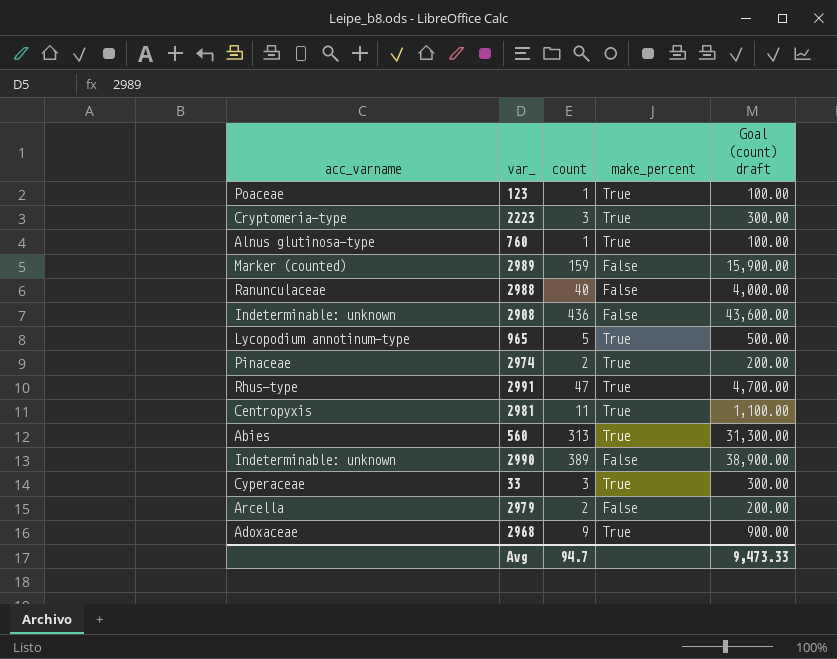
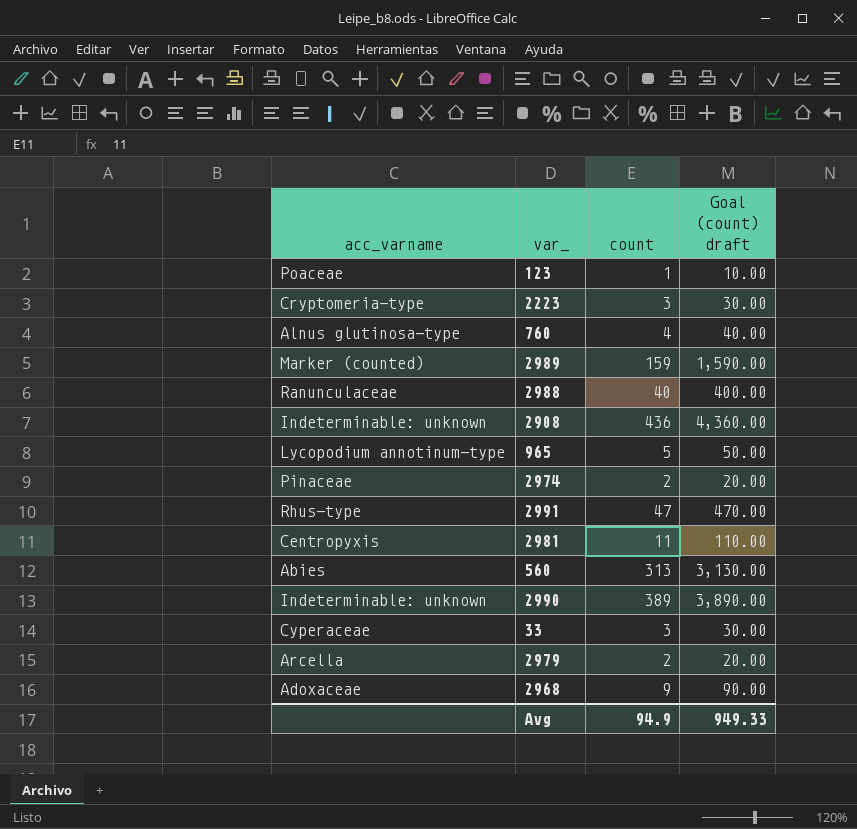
column make_percent | position: 4 -> none
column Goal (count) draft | formula: [count] * 100 -> [count] * 10
760 | count: 1 -> 4
Avg | count: 94.7 -> 94.9
Avg | Goal (count) draft: 9,473.33 -> 949.33

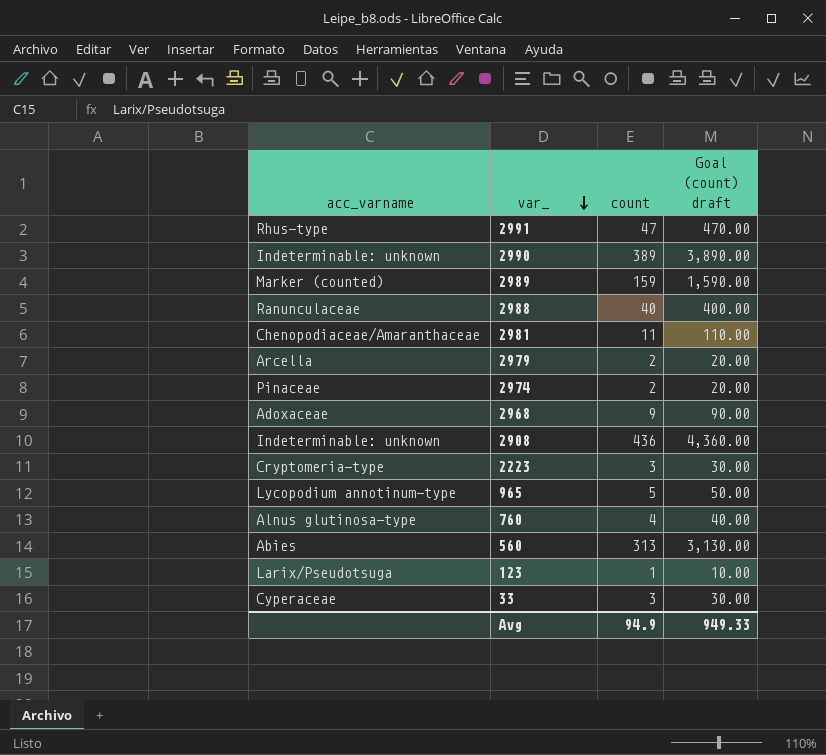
row order: none -> var_ descending
2981 | acc_varname: Centropyxis -> Chenopodiaceae/Amaranthaceae
123 | acc_varname: Poaceae -> Larix/Pseudotsuga

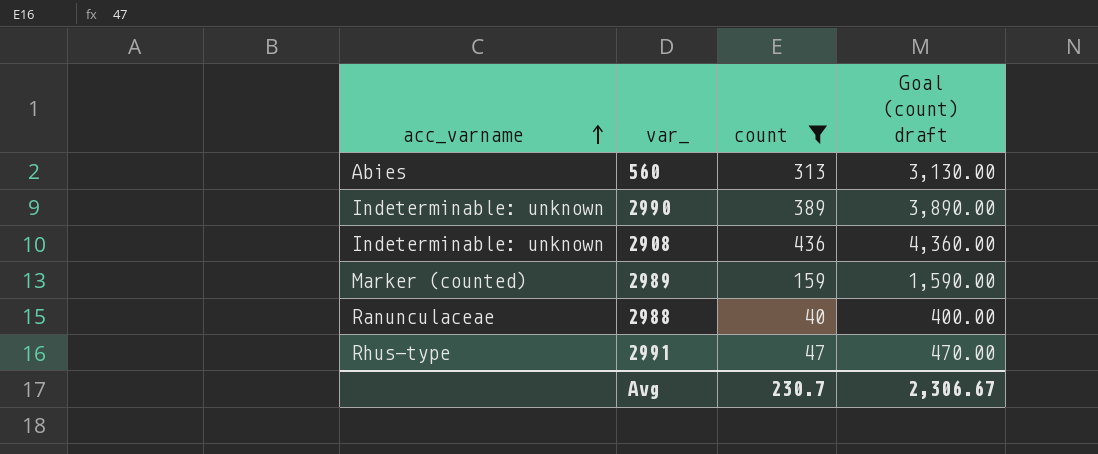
filter: none -> count >= 40
row order: var_ descending -> acc_varname ascending
Avg | count: 94.9 -> 230.7
Avg | Goal (count) draft: 949.33 -> 2,306.67

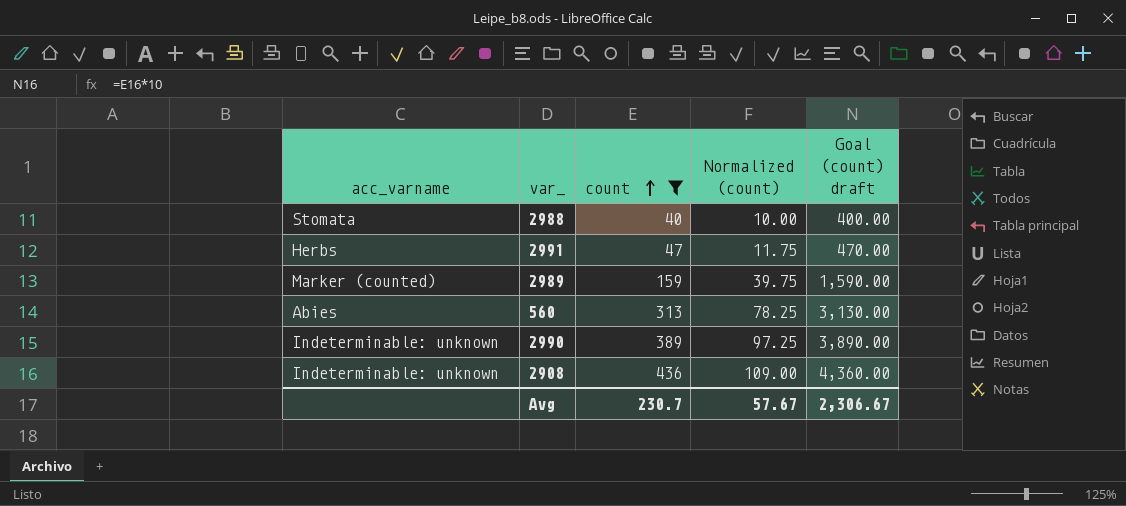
row order: acc_varname ascending -> count ascending
column Normalized (count) | formula: none -> [count] * 0.25
2988 | acc_varname: Ranunculaceae -> Stomata
2991 | acc_varname: Rhus-type -> Herbs

